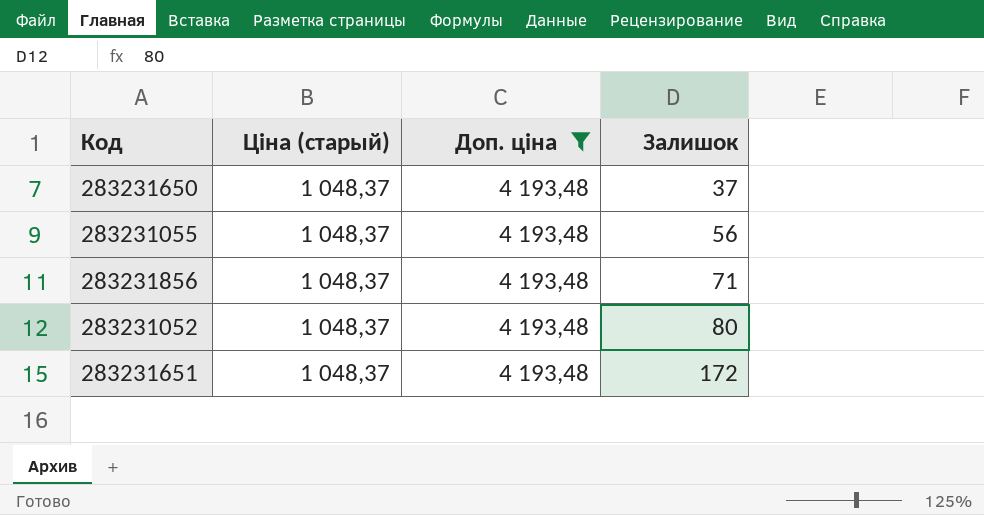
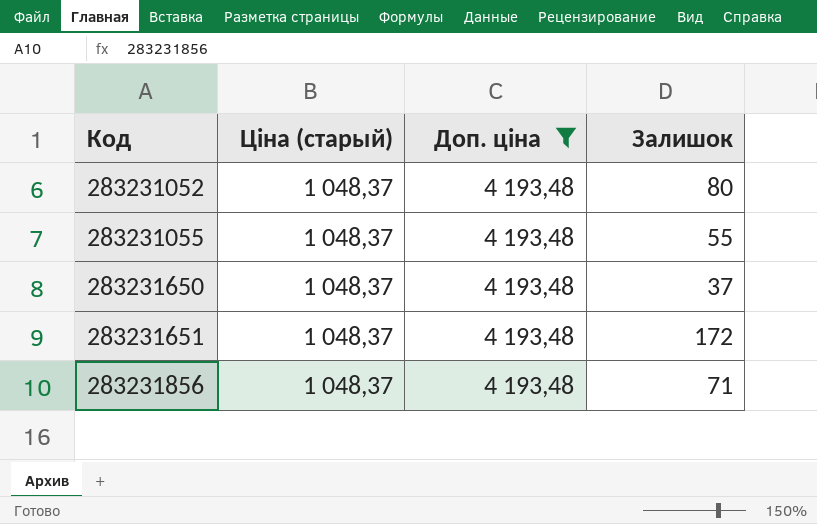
row order: Залишок ascending -> Код ascending
283231055 | Залишок: 56 -> 55

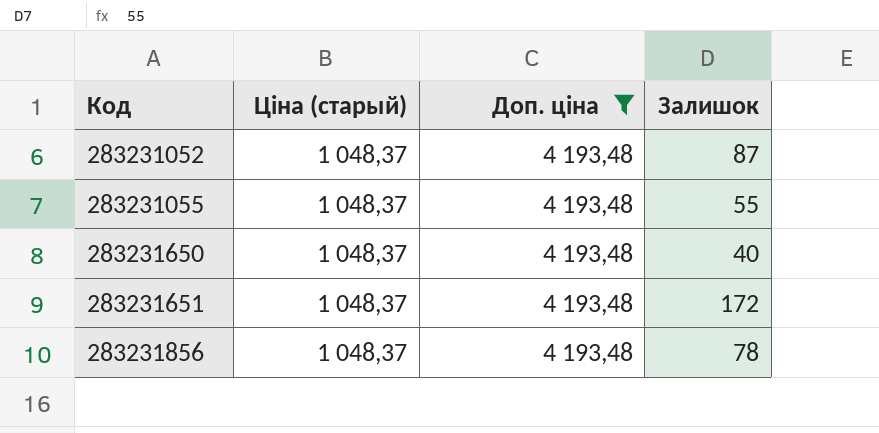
283231052 | Залишок: 80 -> 87
283231650 | Залишок: 37 -> 40
283231856 | Залишок: 71 -> 78

